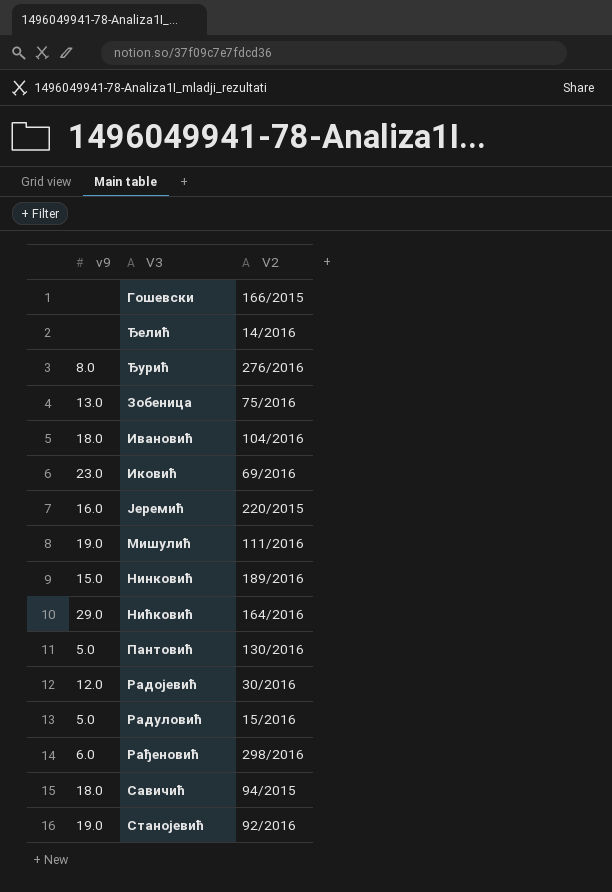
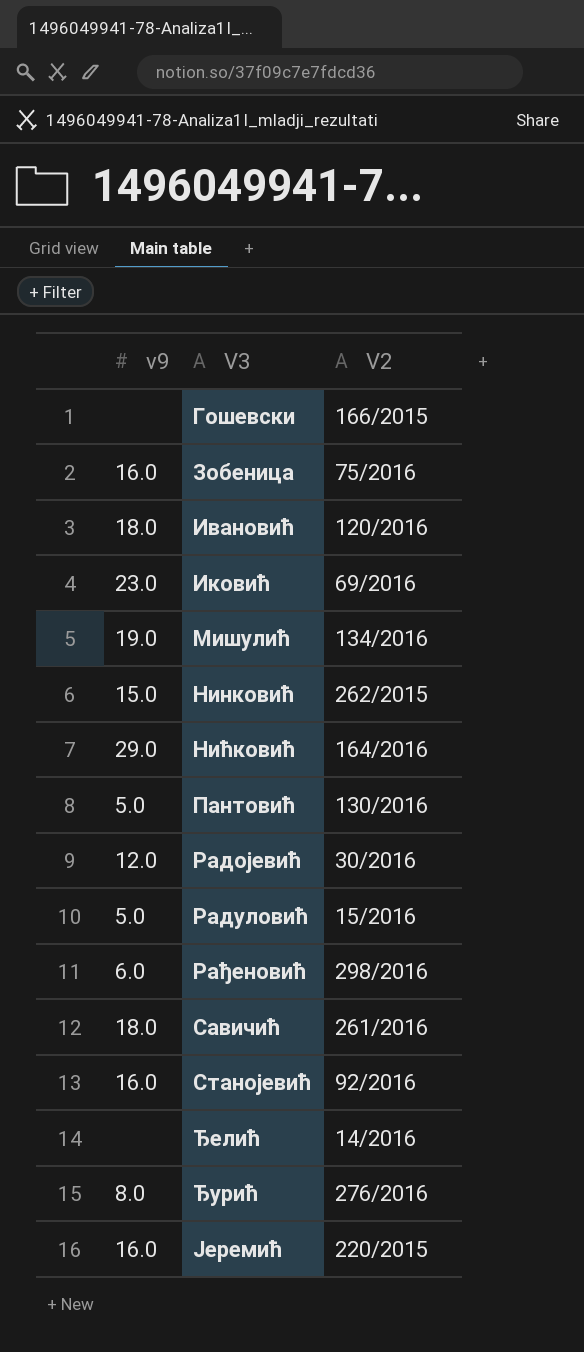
row order: none -> V3 ascending
Зобеница | v9: 13.0 -> 16.0
Ивановић | V2: 104/2016 -> 120/2016
Мишулић | V2: 111/2016 -> 134/2016
Нинковић | V2: 189/2016 -> 262/2015
Савичић | V2: 94/2015 -> 261/2016
Станојевић | v9: 19.0 -> 16.0

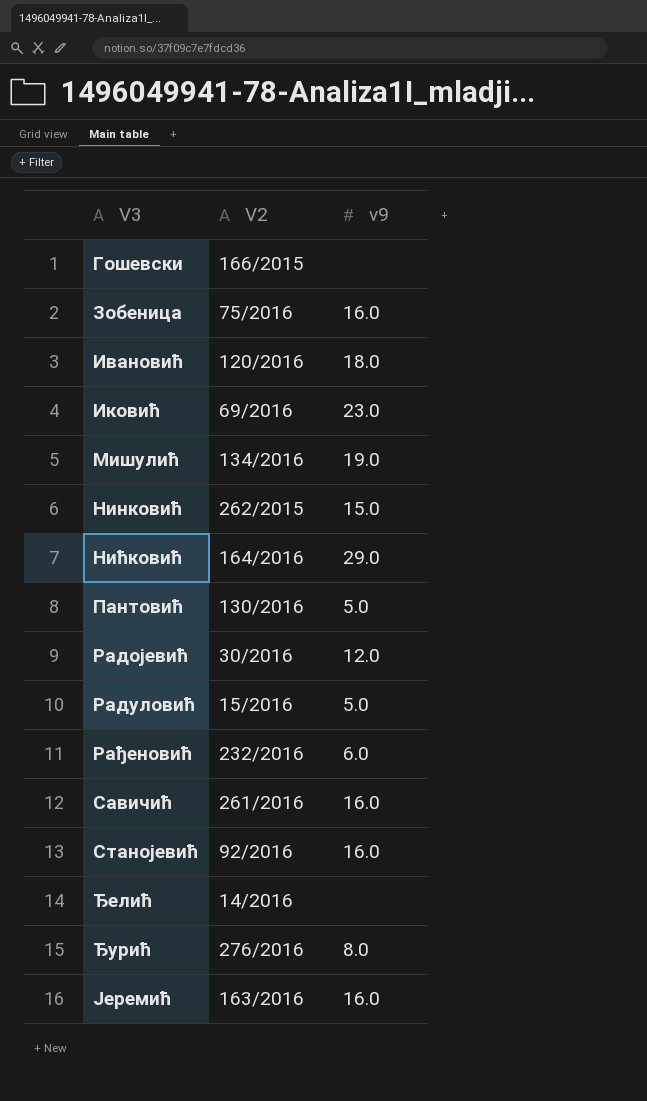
column v9 | position: 1 -> 3
Рађеновић | V2: 298/2016 -> 232/2016
Савичић | v9: 18.0 -> 16.0
Јеремић | V2: 220/2015 -> 163/2016

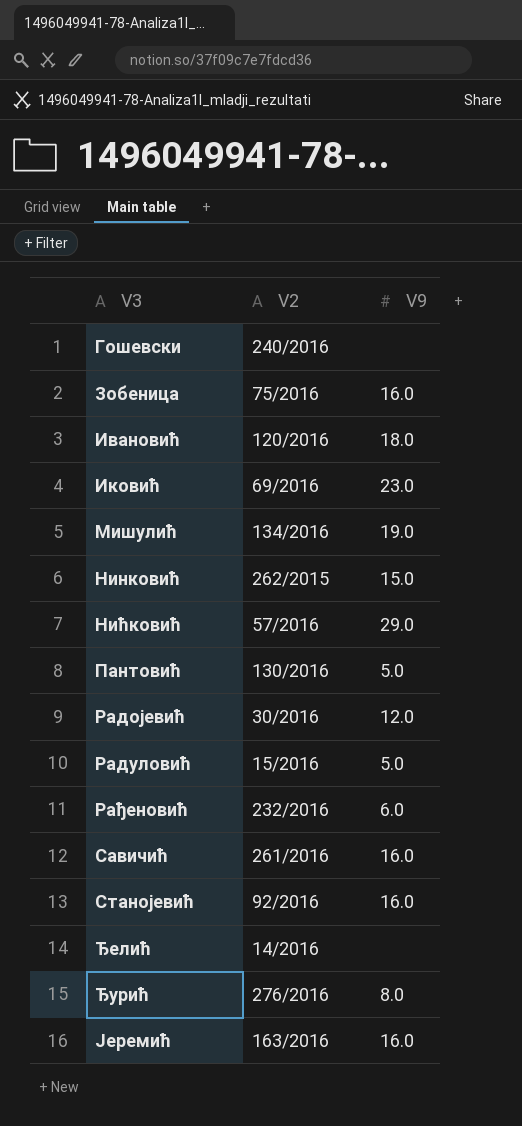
column name: v9 -> V9
Гошевски | V2: 166/2015 -> 240/2016
Нићковић | V2: 164/2016 -> 57/2016

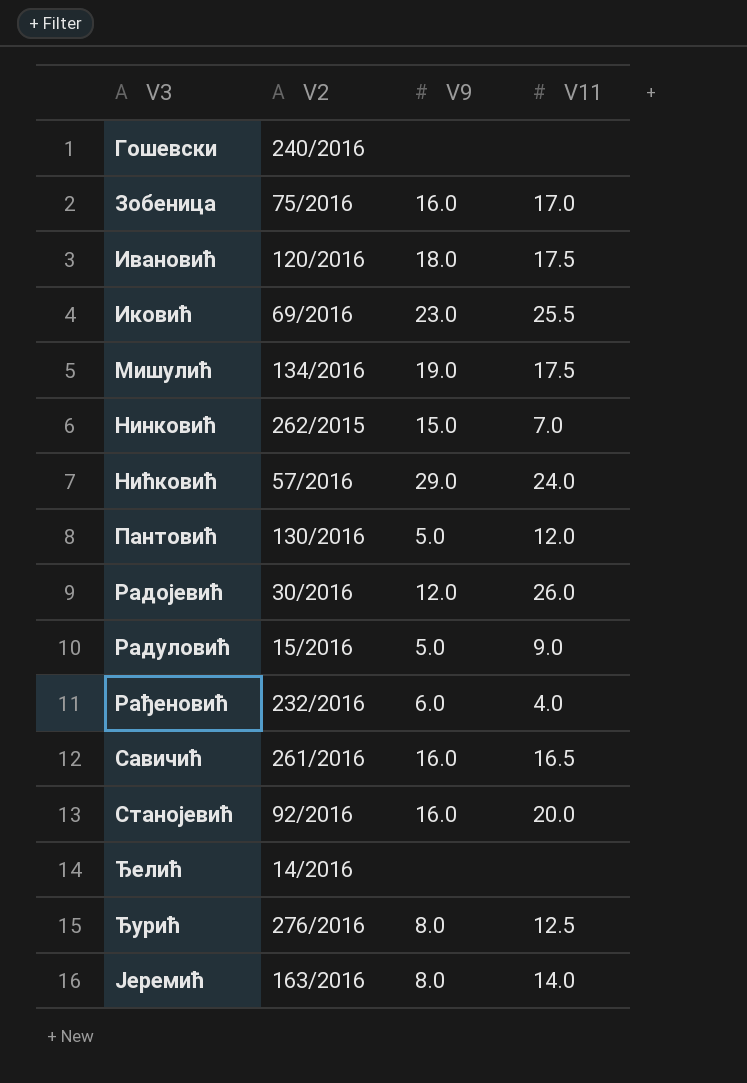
column V11 | position: none -> 4
Јеремић | V9: 16.0 -> 8.0

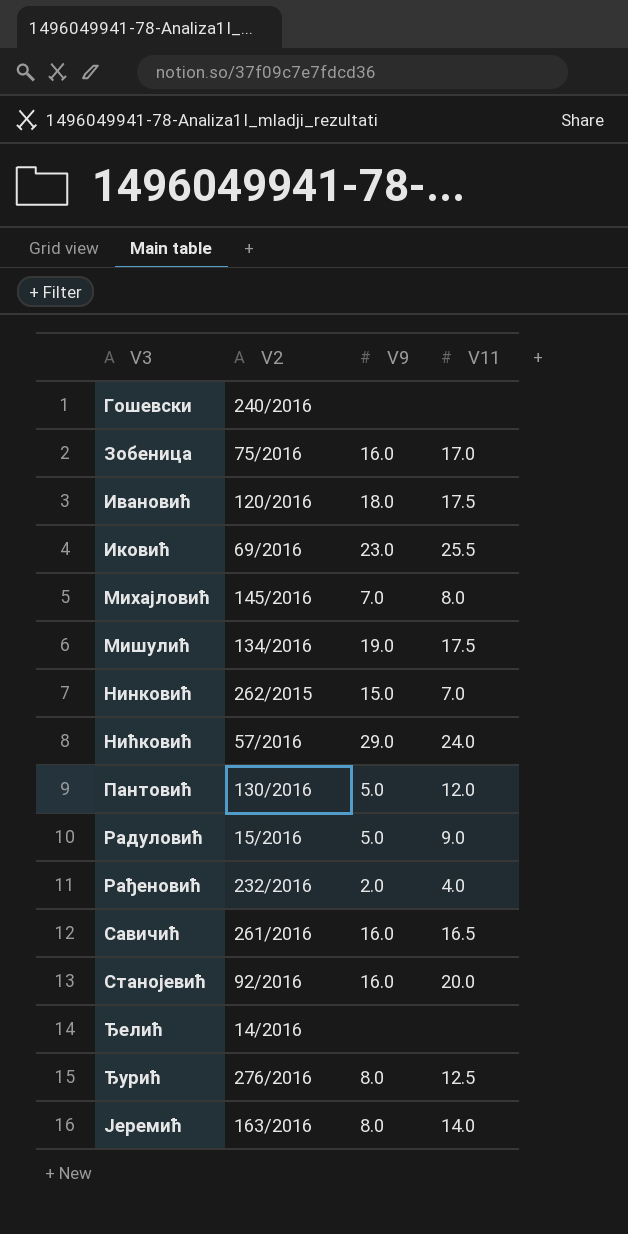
row Радојевић: 30/2016 | 12.0 | 26.0 -> none
row Михајловић: none -> 145/2016 | 7.0 | 8.0
Рађеновић | V9: 6.0 -> 2.0

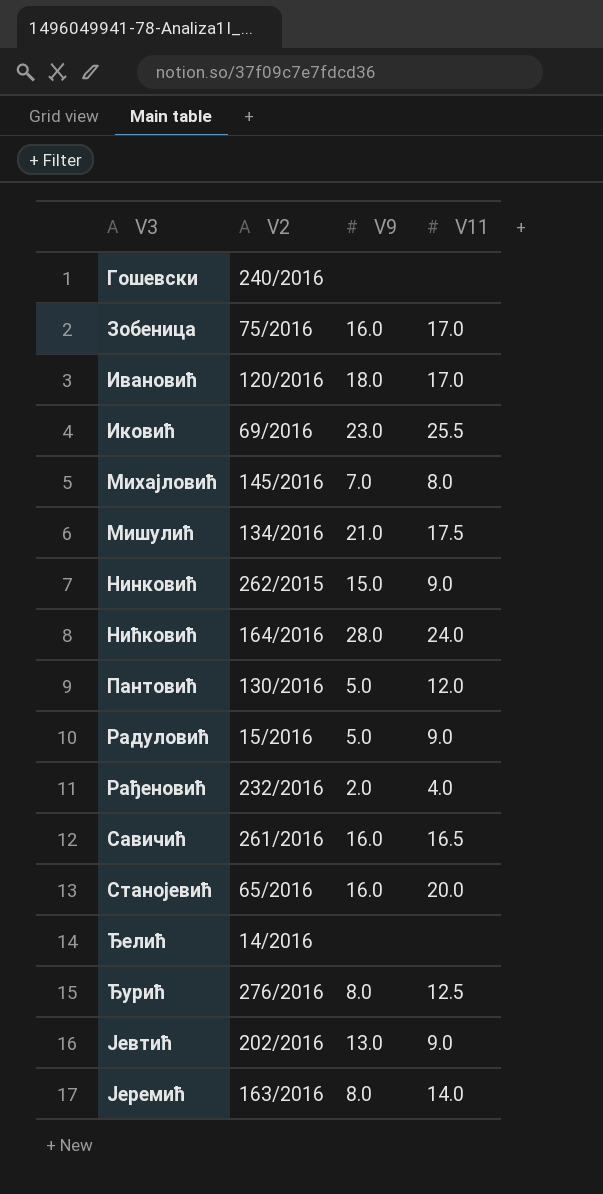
Ивановић | V11: 17.5 -> 17.0
Мишулић | V9: 19.0 -> 21.0
Нинковић | V11: 7.0 -> 9.0
Нићковић | V2: 57/2016 -> 164/2016
Нићковић | V9: 29.0 -> 28.0
Станојевић | V2: 92/2016 -> 65/2016
row Јевтић: none -> 202/2016 | 13.0 | 9.0

